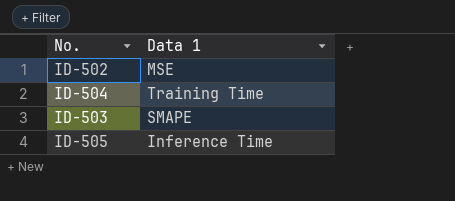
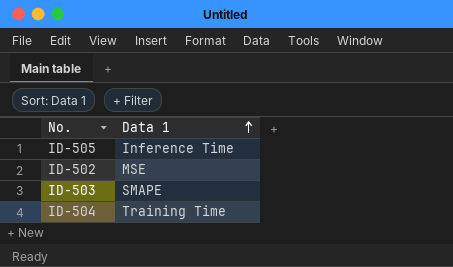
row order: none -> Data 1 ascending

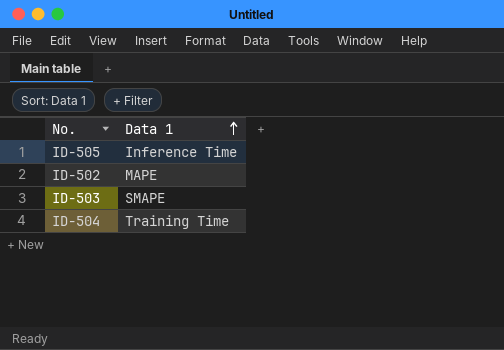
ID-502 | Data 1: MSE -> MAPE

